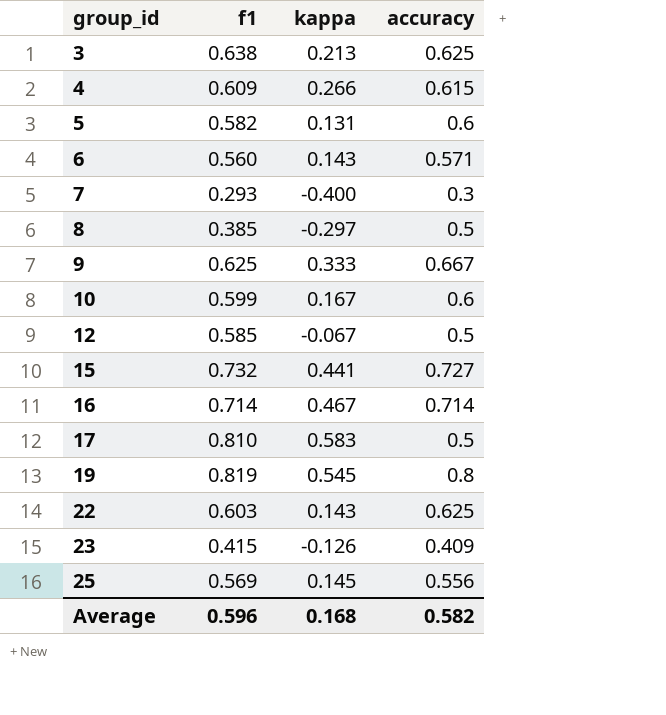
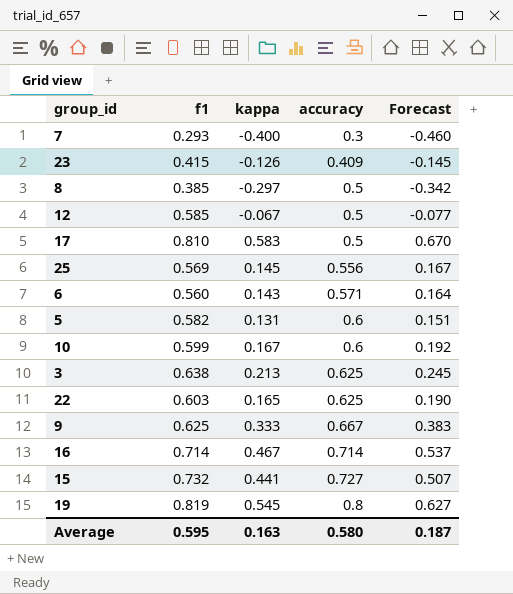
row order: group_id ascending -> accuracy ascending
column Forecast | formula: none -> [kappa] * 1.15
row 4: 0.609 | 0.266 | 0.615 -> none
22 | kappa: 0.143 -> 0.165
Average | f1: 0.596 -> 0.595
Average | kappa: 0.168 -> 0.163
Average | accuracy: 0.582 -> 0.580

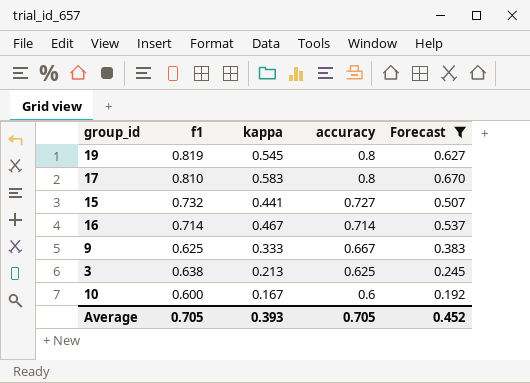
filter: none -> Forecast >= 0.192
row order: accuracy ascending -> accuracy descending
17 | accuracy: 0.5 -> 0.8
10 | f1: 0.599 -> 0.600
Average | f1: 0.595 -> 0.705
Average | kappa: 0.163 -> 0.393
Average | accuracy: 0.580 -> 0.705
Average | Forecast: 0.187 -> 0.452

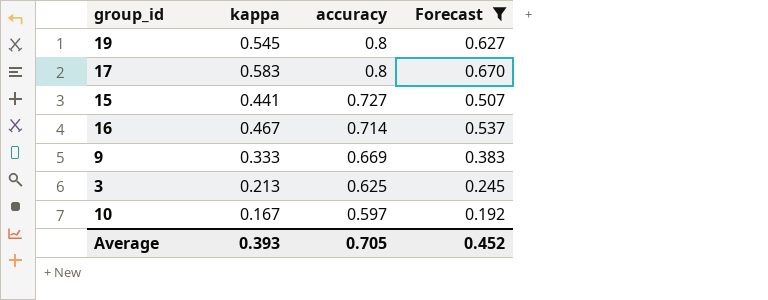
column f1 | position: 2 -> none
9 | accuracy: 0.667 -> 0.669
10 | accuracy: 0.6 -> 0.597

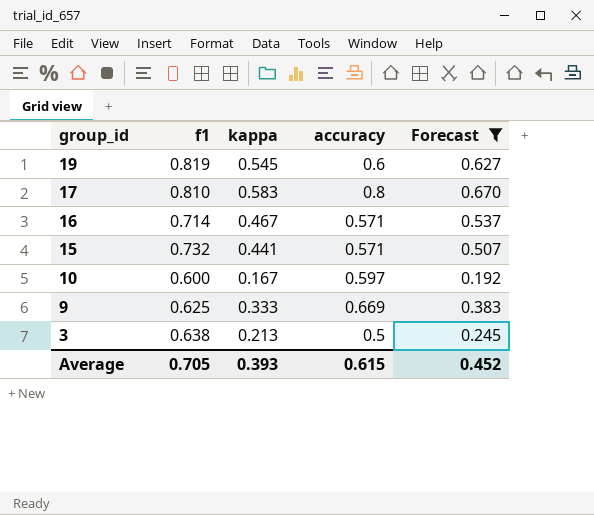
row order: accuracy descending -> group_id descending
column f1 | position: none -> 2
19 | accuracy: 0.8 -> 0.6
16 | accuracy: 0.714 -> 0.571
15 | accuracy: 0.727 -> 0.571
3 | accuracy: 0.625 -> 0.5
Average | accuracy: 0.705 -> 0.615

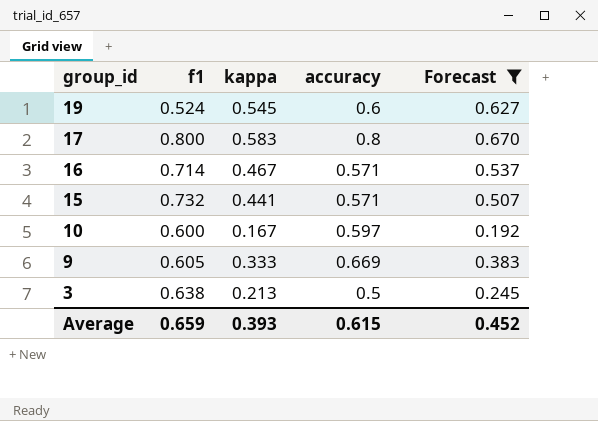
19 | f1: 0.819 -> 0.524
17 | f1: 0.810 -> 0.800
9 | f1: 0.625 -> 0.605
Average | f1: 0.705 -> 0.659

